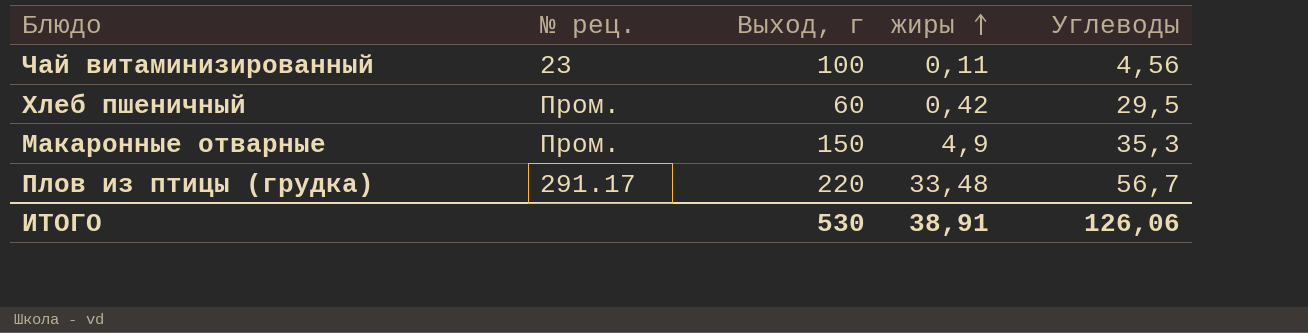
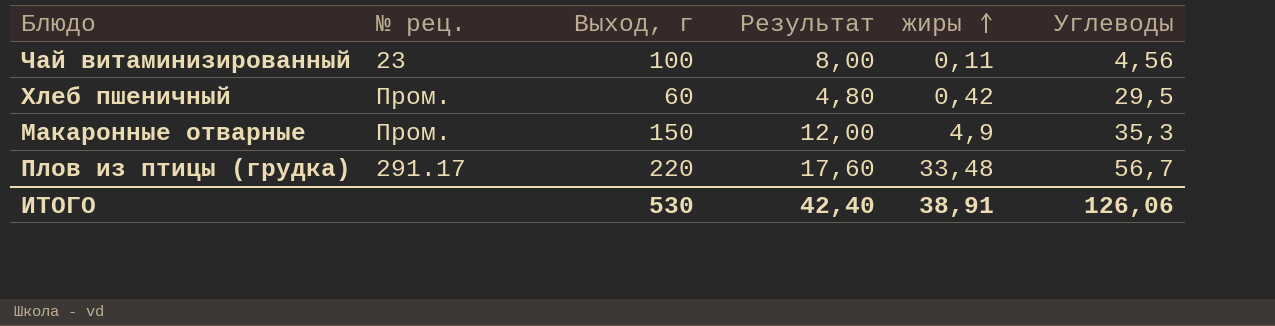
column Результат | formula: none -> [Выход, г] * 0,08

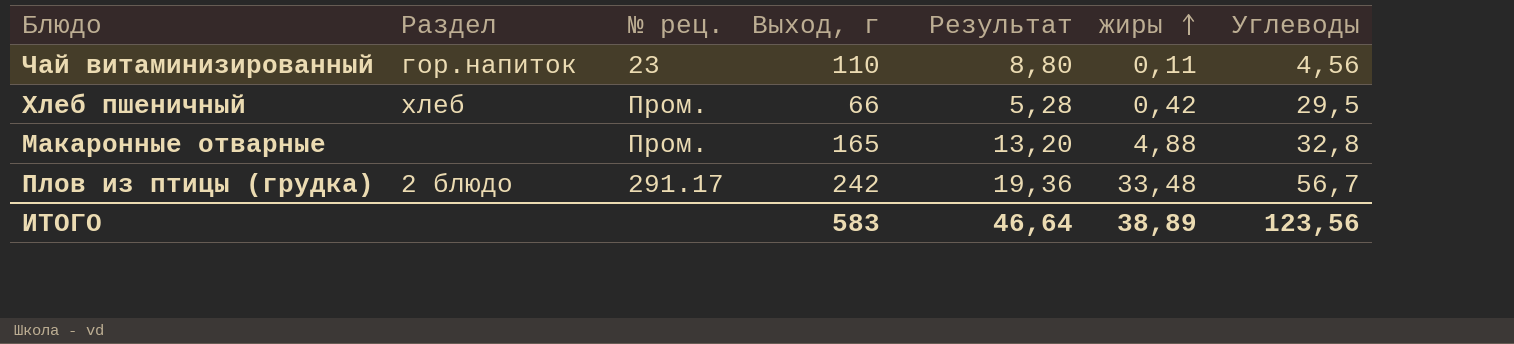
column Раздел | position: none -> 2
Чай витаминизированный | Выход, г: 100 -> 110
Чай витаминизированный | Результат: 8,00 -> 8,80
Хлеб пшеничный | Выход, г: 60 -> 66
Хлеб пшеничный | Результат: 4,80 -> 5,28
Макаронные отварные | Выход, г: 150 -> 165
Макаронные отварные | Результат: 12,00 -> 13,20
Макаронные отварные | жиры: 4,9 -> 4,88
Макаронные отварные | Углеводы: 35,3 -> 32,8
Плов из птицы (грудка) | Выход, г: 220 -> 242
Плов из птицы (грудка) | Результат: 17,60 -> 19,36
ИТОГО | Выход, г: 530 -> 583
ИТОГО | Результат: 42,40 -> 46,64
ИТОГО | жиры: 38,91 -> 38,89
ИТОГО | Углеводы: 126,06 -> 123,56

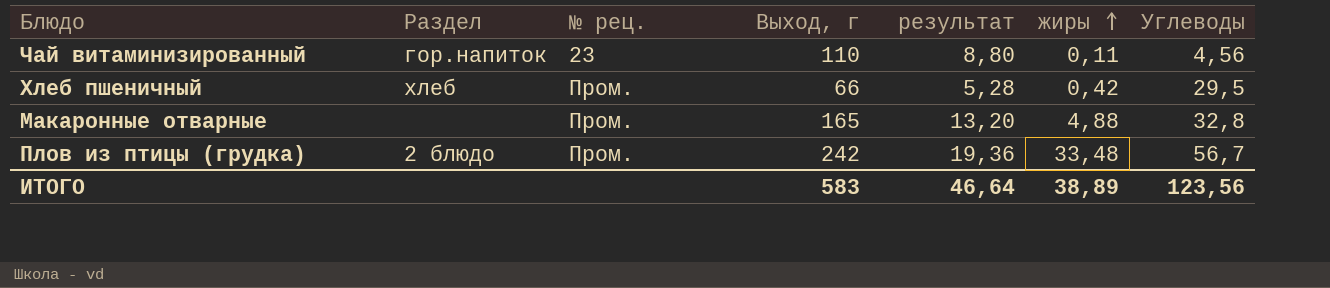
column name: Результат -> результат
Плов из птицы (грудка) | № рец.: 291.17 -> Пром.

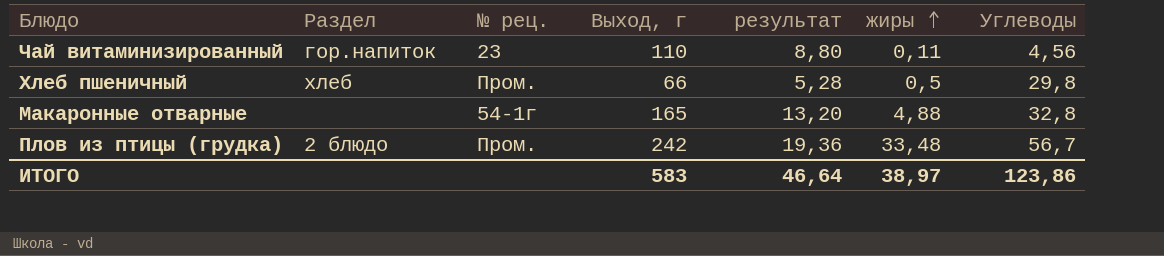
Хлеб пшеничный | жиры: 0,42 -> 0,5
Хлеб пшеничный | Углеводы: 29,5 -> 29,8
Макаронные отварные | № рец.: Пром. -> 54-1г
ИТОГО | жиры: 38,89 -> 38,97
ИТОГО | Углеводы: 123,56 -> 123,86

